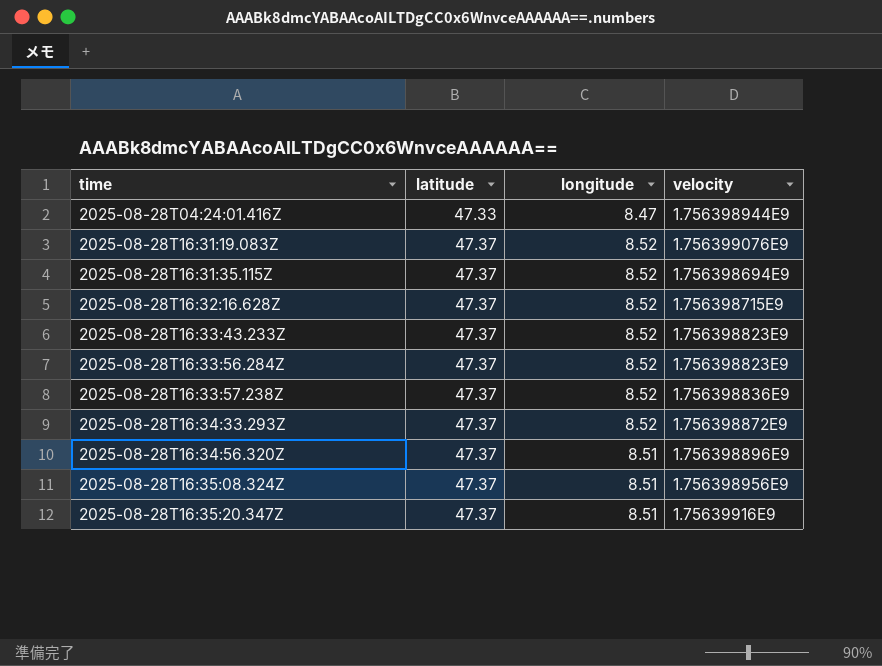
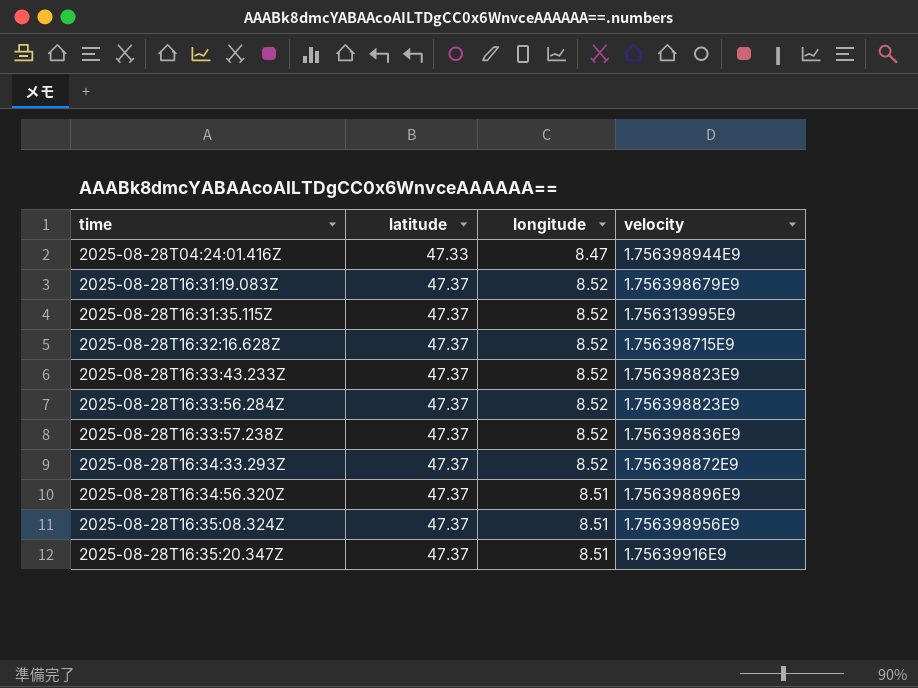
2025-08-28T16:31:19.083Z | velocity: 1.756399076E9 -> 1.756398679E9
2025-08-28T16:31:35.115Z | velocity: 1.756398694E9 -> 1.756313995E9

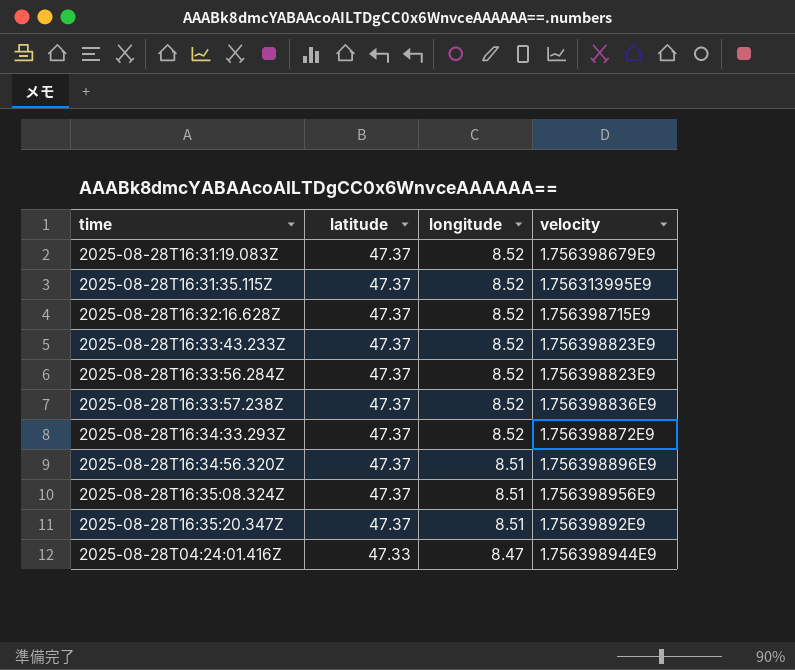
row order: time ascending -> latitude descending
2025-08-28T16:35:20.347Z | velocity: 1.75639916E9 -> 1.75639892E9

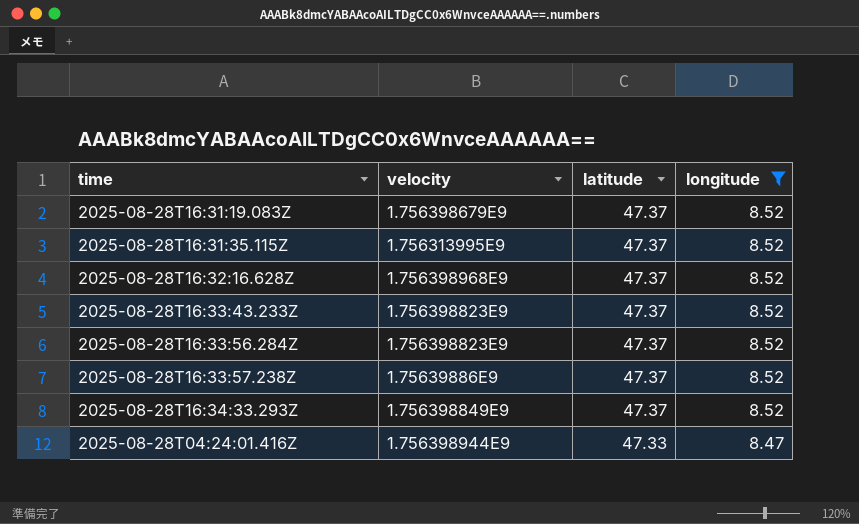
filter: none -> longitude != 8.51
column velocity | position: 4 -> 2
2025-08-28T16:32:16.628Z | velocity: 1.756398715E9 -> 1.756398968E9
2025-08-28T16:33:57.238Z | velocity: 1.756398836E9 -> 1.75639886E9
2025-08-28T16:34:33.293Z | velocity: 1.756398872E9 -> 1.756398849E9

